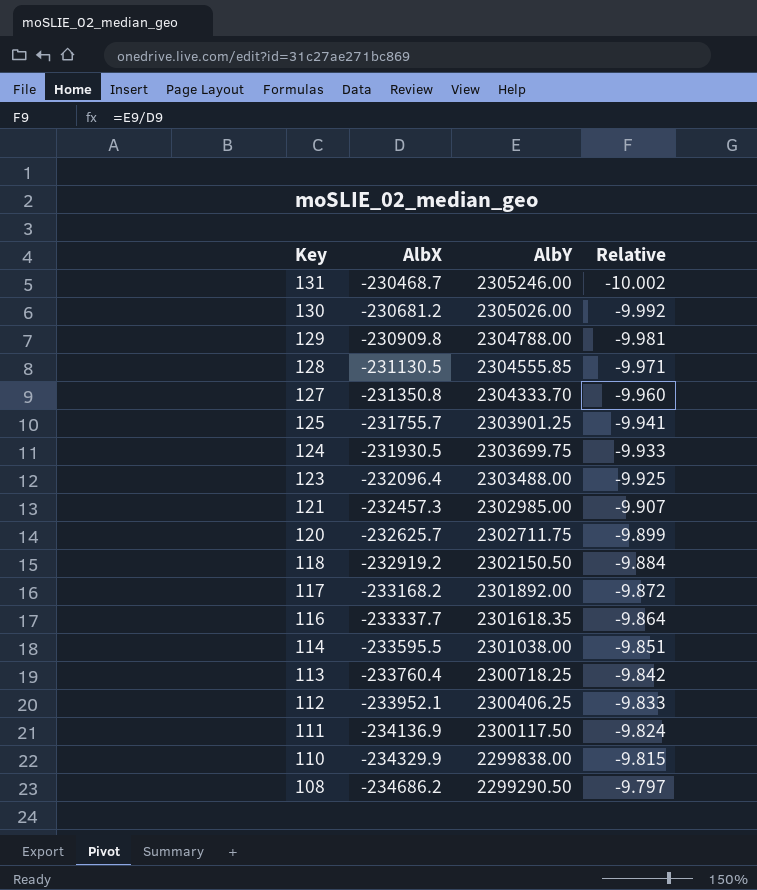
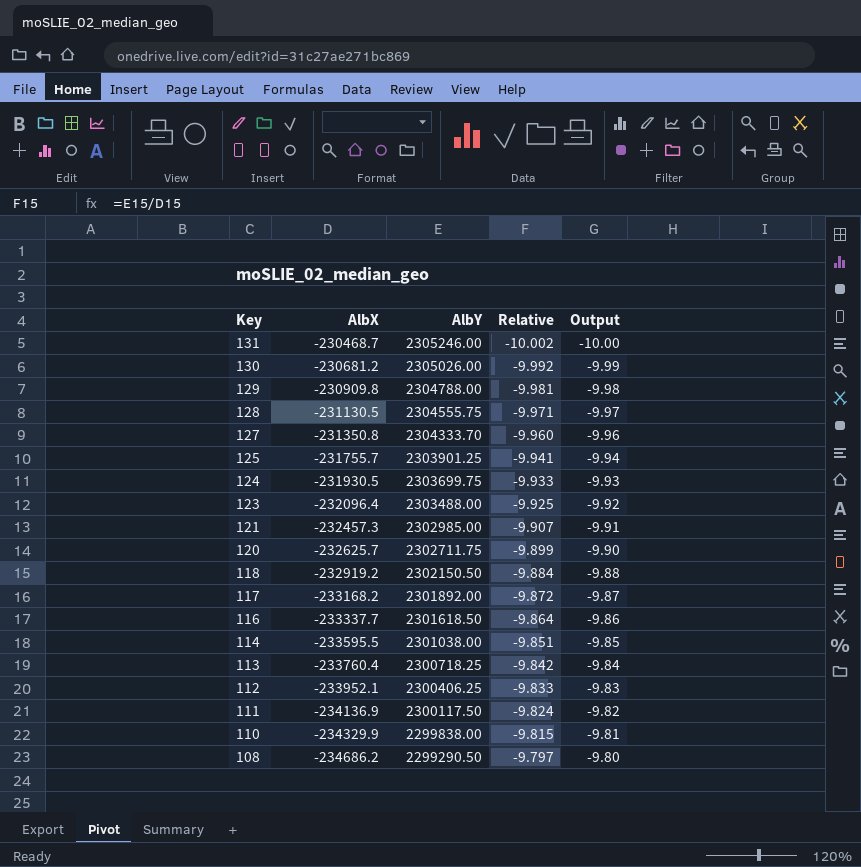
column Output | formula: none -> [AlbY] / [AlbX]
128 | AlbY: 2304555.85 -> 2304555.75
116 | AlbY: 2301618.35 -> 2301618.50

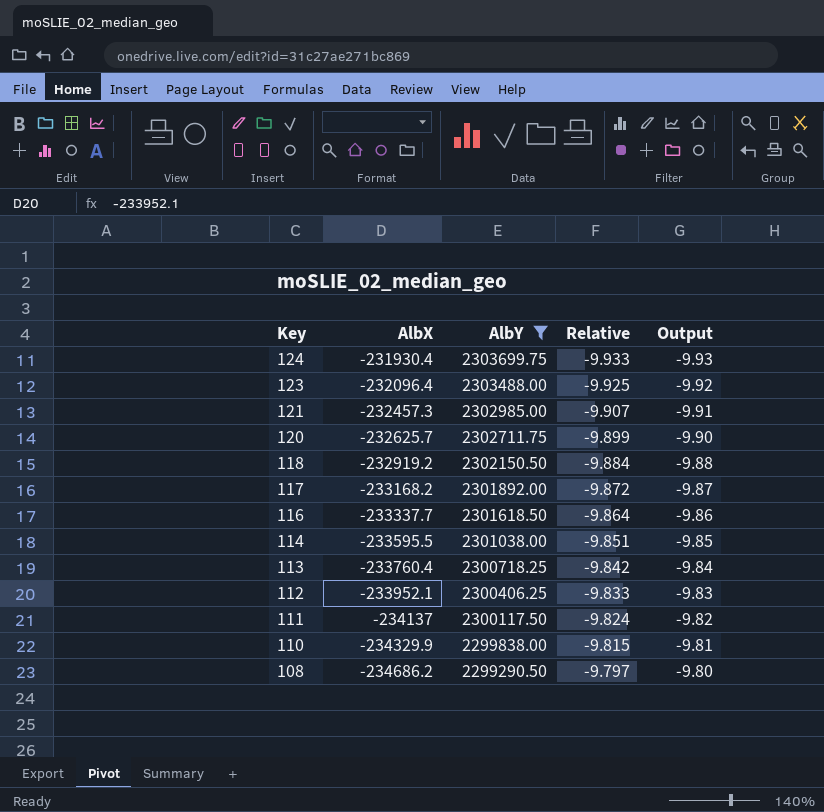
filter: none -> AlbY <= 2303699.75
124 | AlbX: -231930.5 -> -231930.4
111 | AlbX: -234136.9 -> -234137

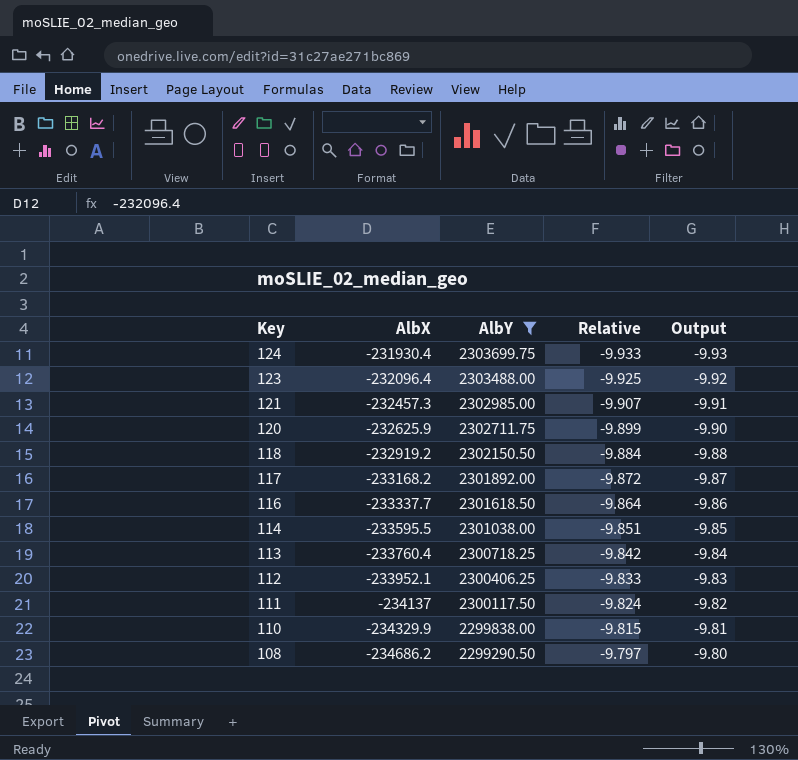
120 | AlbX: -232625.7 -> -232625.9

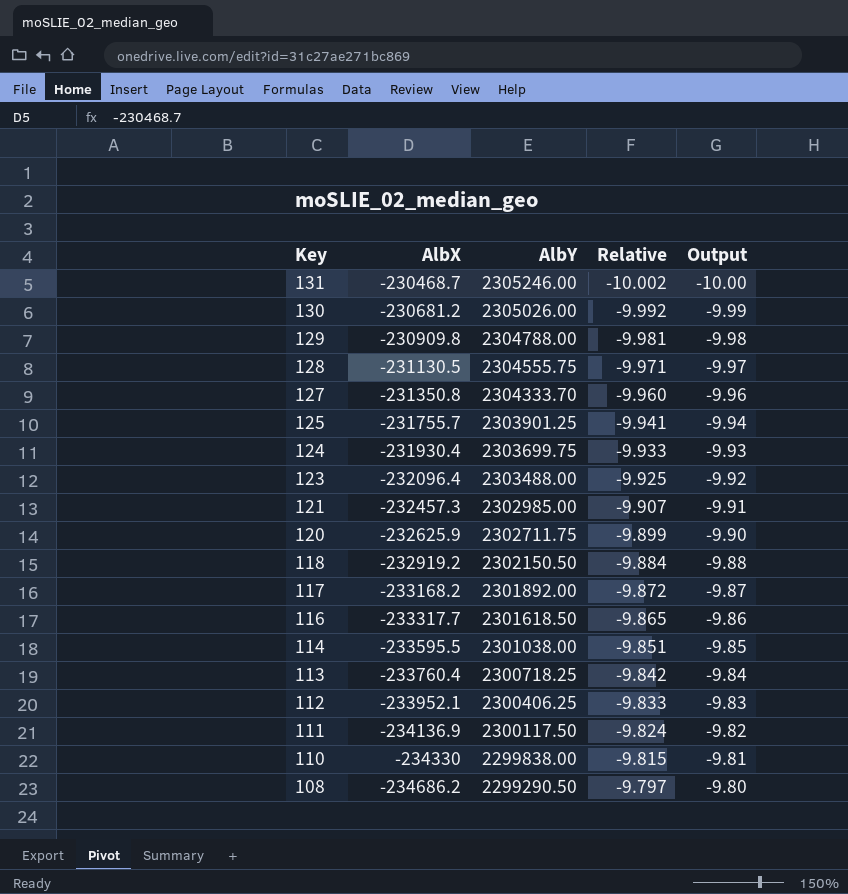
filter: AlbY <= 2303699.75 -> none
116 | AlbX: -233337.7 -> -233317.7
116 | Relative: -9.864 -> -9.865
111 | AlbX: -234137 -> -234136.9
110 | AlbX: -234329.9 -> -234330

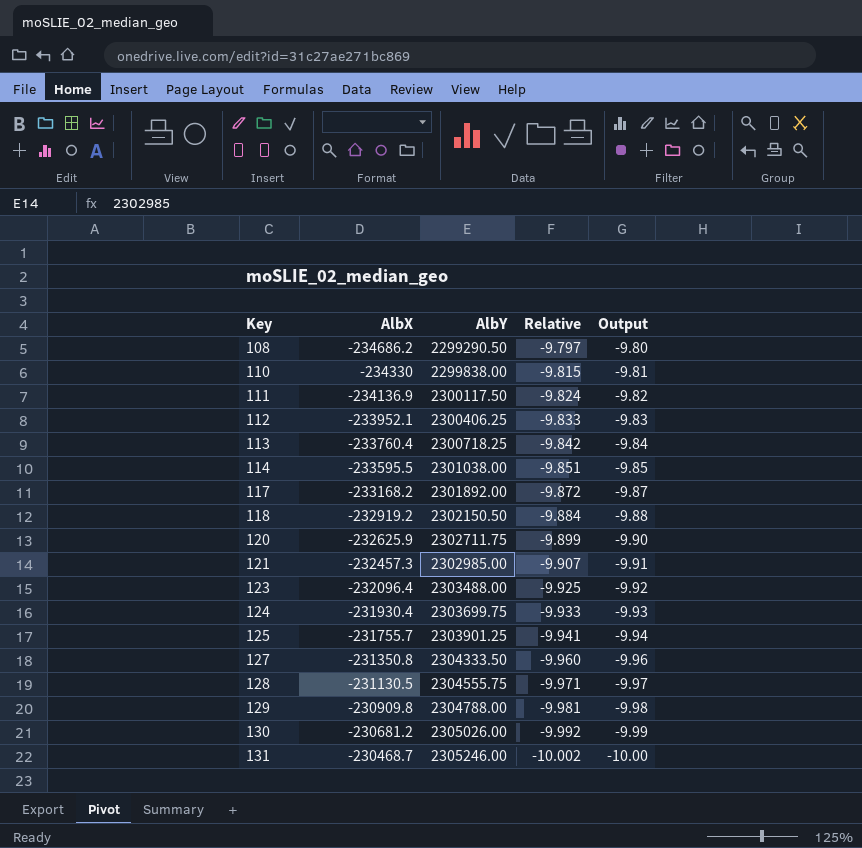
row order: Key descending -> Key ascending
row 116: -233317.7 | 2301618.50 | -9.865 | -9.86 -> none
127 | AlbY: 2304333.70 -> 2304333.50

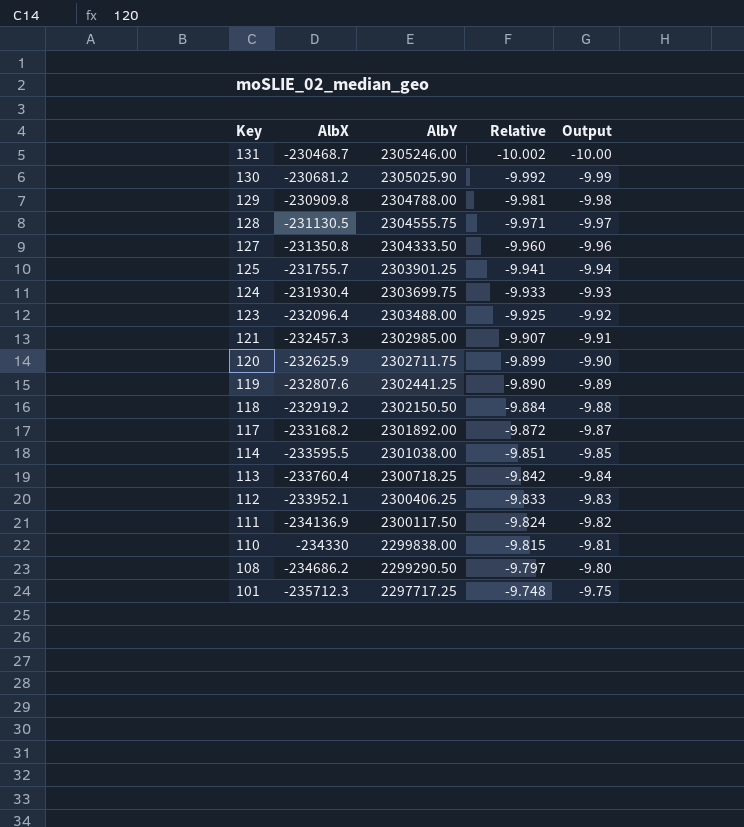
row order: Key ascending -> Key descending
130 | AlbY: 2305026.00 -> 2305025.90
row 119: none -> -232807.6 | 2302441.25 | -9.890 | -9.89
row 101: none -> -235712.3 | 2297717.25 | -9.748 | -9.75

